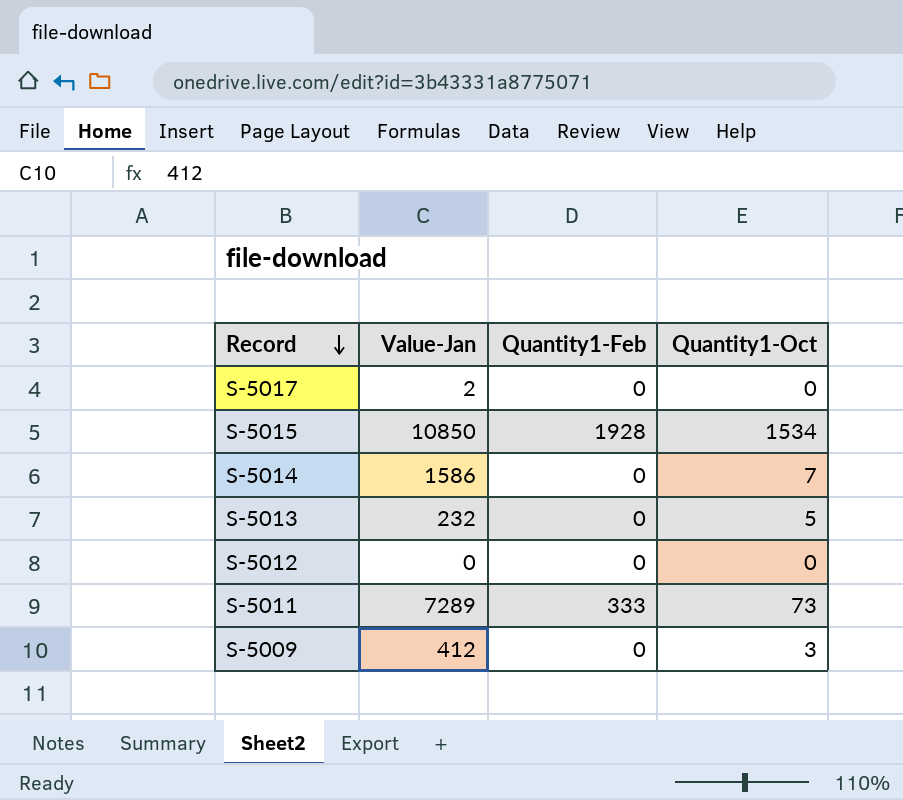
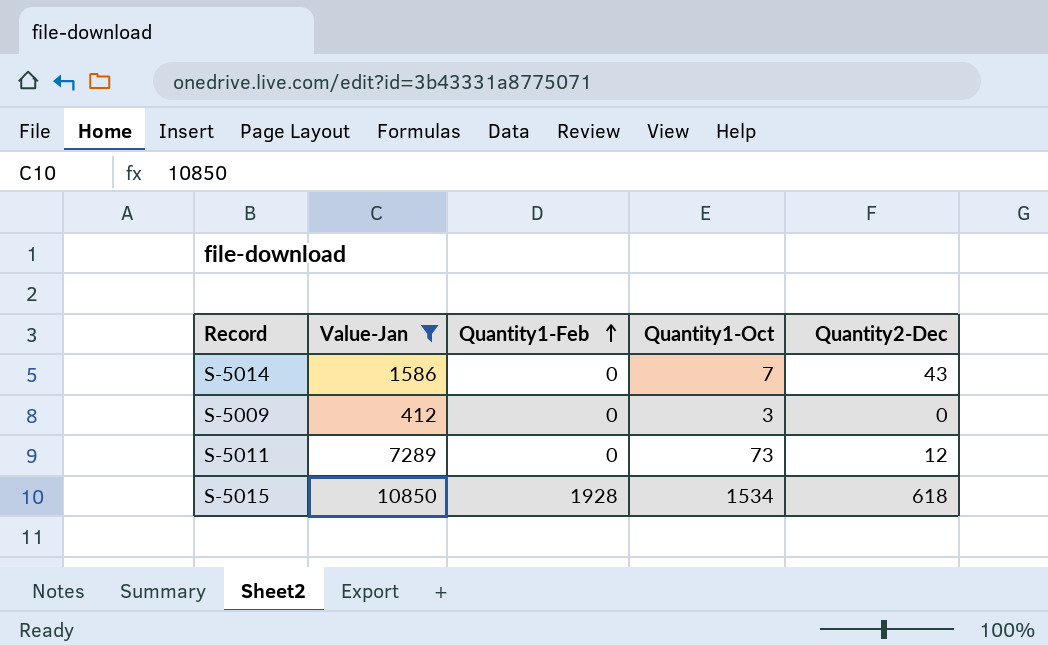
filter: none -> Value-Jan >= 412
row order: Record descending -> Quantity1-Feb ascending
column Quantity2-Dec | position: none -> 5
S-5011 | Quantity1-Feb: 333 -> 0

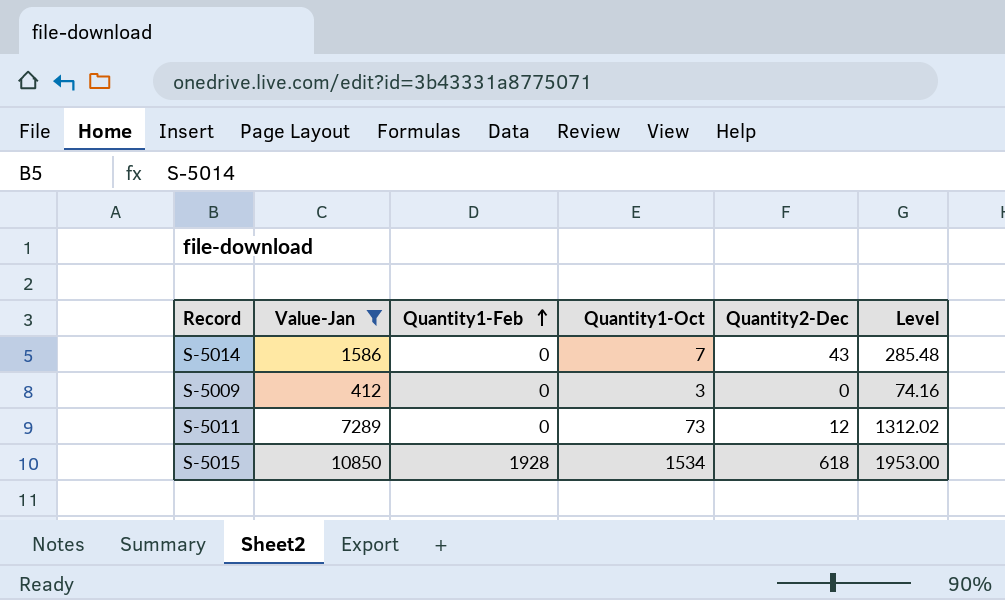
column Level | formula: none -> [Value-Jan] * 0.18

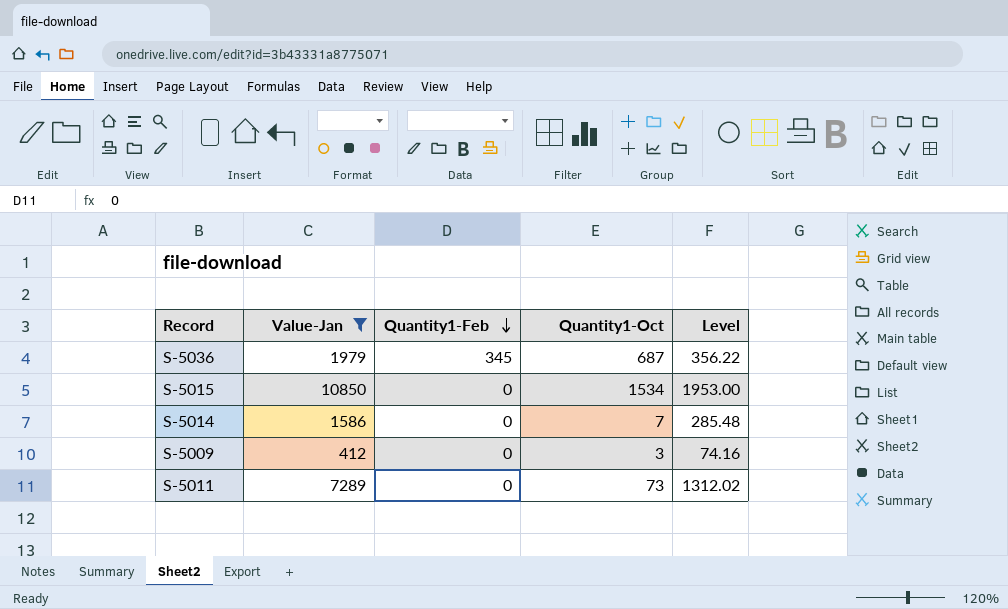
row order: Quantity1-Feb ascending -> Quantity1-Feb descending
column Quantity2-Dec | position: 5 -> none
row S-5036: none -> 1979 | 345 | 687 | 356.22
S-5015 | Quantity1-Feb: 1928 -> 0

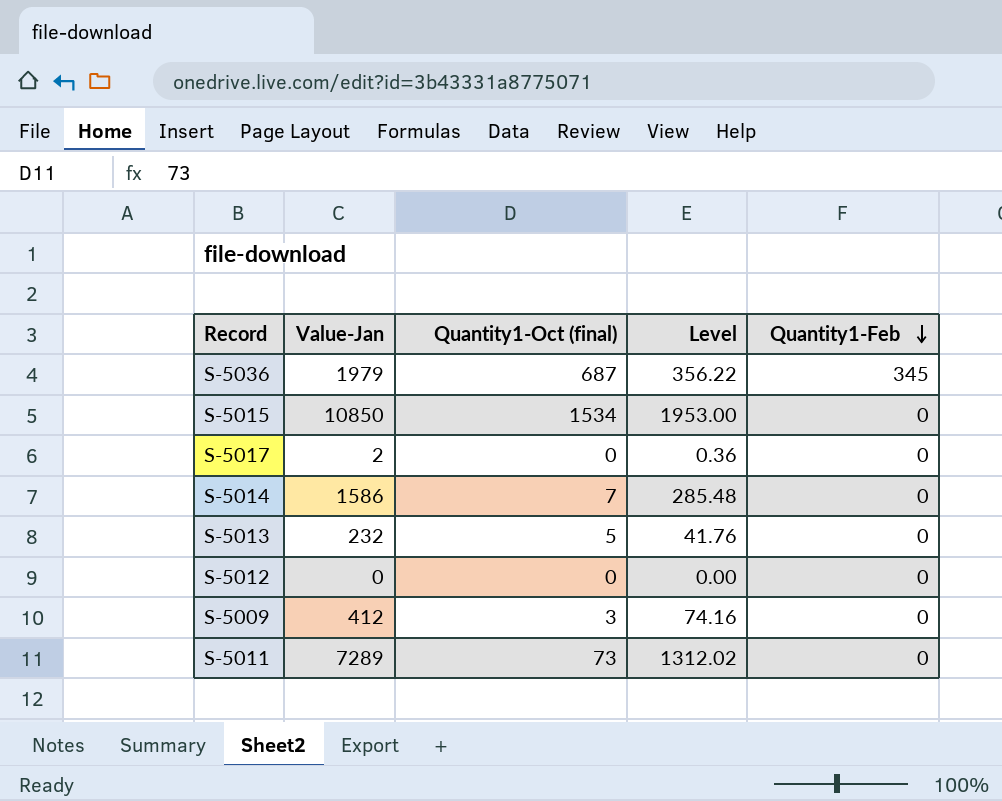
filter: Value-Jan >= 412 -> none
column name: Quantity1-Oct -> Quantity1-Oct (final)
column Quantity1-Feb | position: 3 -> 5

